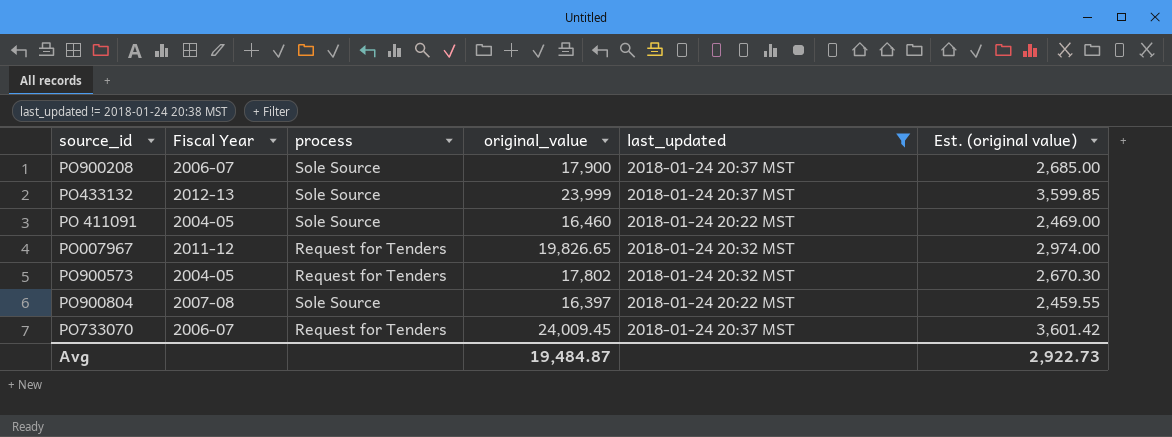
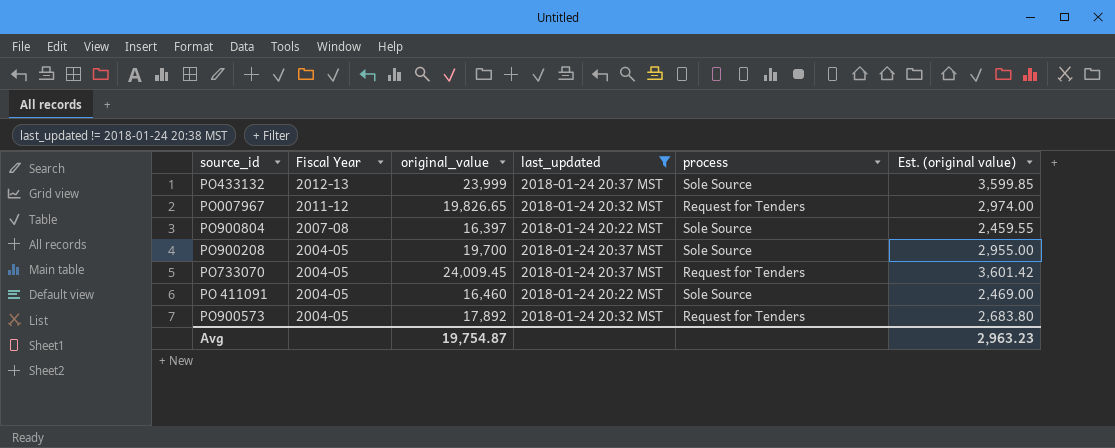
row order: none -> Fiscal Year descending
column process | position: 3 -> 5
PO900208 | Fiscal Year: 2006-07 -> 2004-05
PO900208 | original_value: 17,900 -> 19,700
PO900208 | Est. (original value): 2,685.00 -> 2,955.00
PO733070 | Fiscal Year: 2006-07 -> 2004-05
PO900573 | original_value: 17,802 -> 17,892
PO900573 | Est. (original value): 2,670.30 -> 2,683.80
Avg | original_value: 19,484.87 -> 19,754.87
Avg | Est. (original value): 2,922.73 -> 2,963.23

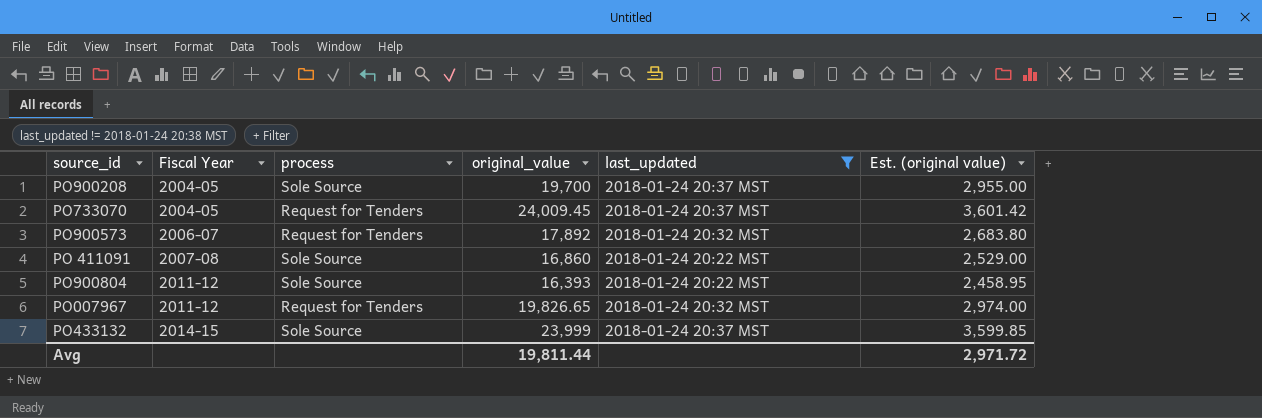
row order: Fiscal Year descending -> Fiscal Year ascending
column process | position: 5 -> 3
PO900573 | Fiscal Year: 2004-05 -> 2006-07
PO 411091 | Fiscal Year: 2004-05 -> 2007-08
PO 411091 | original_value: 16,460 -> 16,860
PO 411091 | Est. (original value): 2,469.00 -> 2,529.00
PO900804 | Fiscal Year: 2007-08 -> 2011-12
PO900804 | original_value: 16,397 -> 16,393
PO900804 | Est. (original value): 2,459.55 -> 2,458.95
PO433132 | Fiscal Year: 2012-13 -> 2014-15
Avg | original_value: 19,754.87 -> 19,811.44
Avg | Est. (original value): 2,963.23 -> 2,971.72

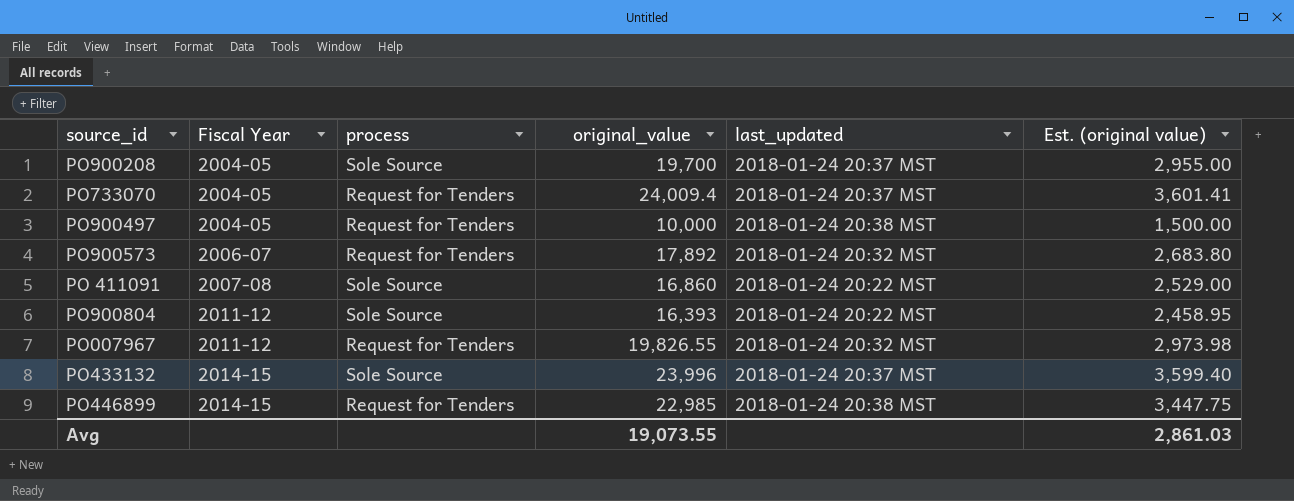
filter: last_updated != 2018-01-24 20:38 MST -> none
PO733070 | original_value: 24,009.45 -> 24,009.4
PO733070 | Est. (original value): 3,601.42 -> 3,601.41
PO007967 | original_value: 19,826.65 -> 19,826.55
PO007967 | Est. (original value): 2,974.00 -> 2,973.98
PO433132 | original_value: 23,999 -> 23,996
PO433132 | Est. (original value): 3,599.85 -> 3,599.40
Avg | original_value: 19,811.44 -> 19,073.55
Avg | Est. (original value): 2,971.72 -> 2,861.03

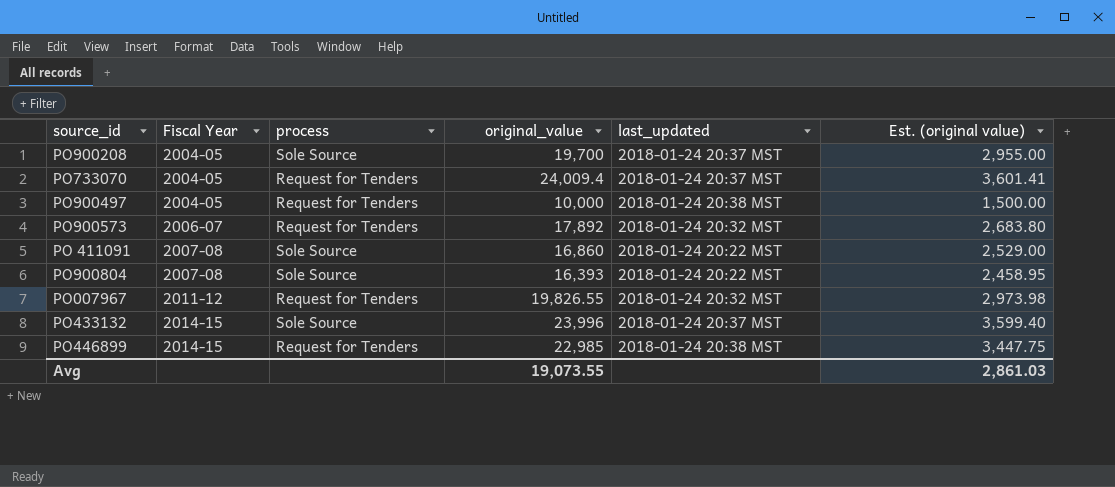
PO900804 | Fiscal Year: 2011-12 -> 2007-08

